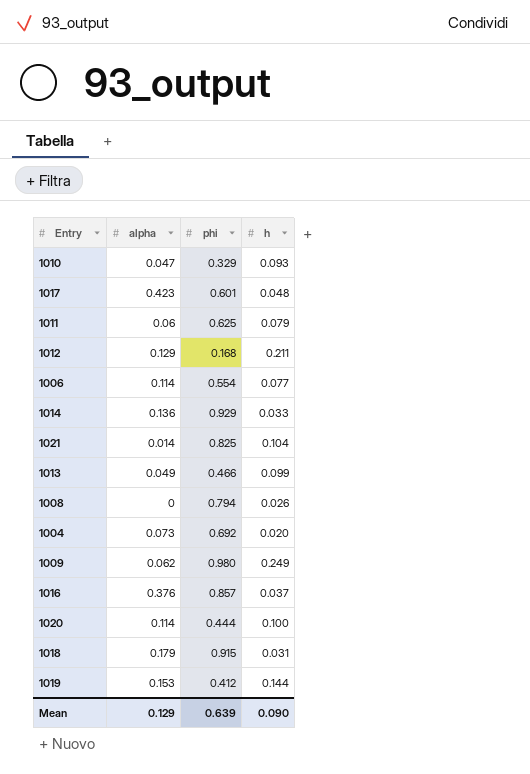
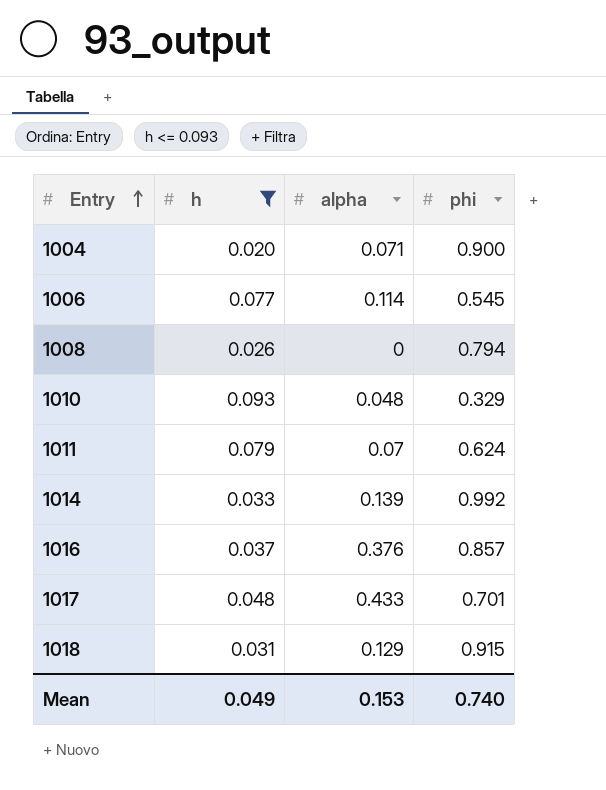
filter: none -> h <= 0.093
row order: none -> Entry ascending
column h | position: 4 -> 2
1004 | alpha: 0.073 -> 0.071
1004 | phi: 0.692 -> 0.900
1006 | phi: 0.554 -> 0.545
1010 | alpha: 0.047 -> 0.048
1011 | alpha: 0.06 -> 0.07
1011 | phi: 0.625 -> 0.624
1014 | alpha: 0.136 -> 0.139
1014 | phi: 0.929 -> 0.992
1017 | alpha: 0.423 -> 0.433
1017 | phi: 0.601 -> 0.701
1018 | alpha: 0.179 -> 0.129
Mean | h: 0.090 -> 0.049
Mean | alpha: 0.129 -> 0.153
Mean | phi: 0.639 -> 0.740

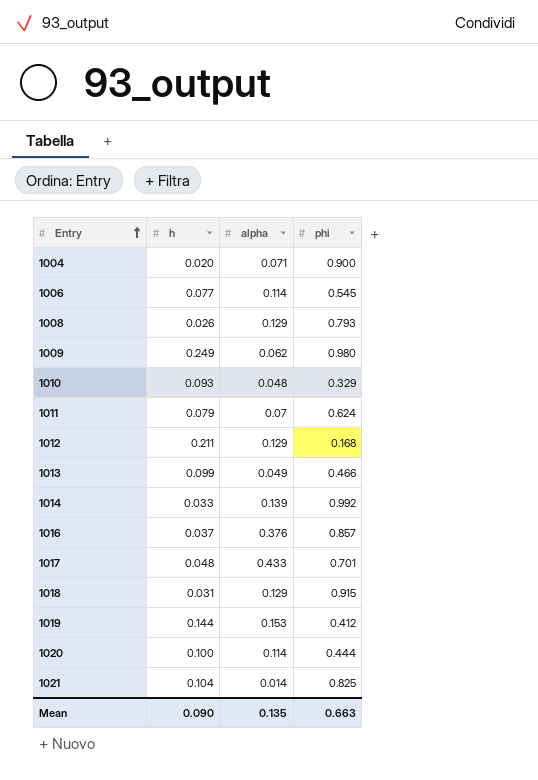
filter: h <= 0.093 -> none
1008 | alpha: 0 -> 0.129
1008 | phi: 0.794 -> 0.793
Mean | h: 0.049 -> 0.090
Mean | alpha: 0.153 -> 0.135
Mean | phi: 0.740 -> 0.663

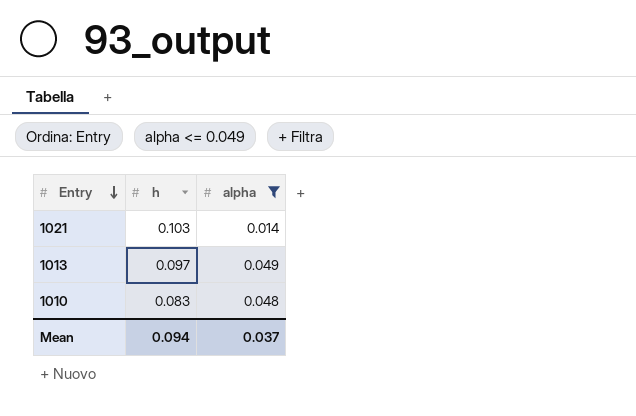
filter: none -> alpha <= 0.049
row order: Entry ascending -> Entry descending
column phi | position: 4 -> none
1021 | h: 0.104 -> 0.103
1013 | h: 0.099 -> 0.097
1010 | h: 0.093 -> 0.083
Mean | h: 0.090 -> 0.094
Mean | alpha: 0.135 -> 0.037

